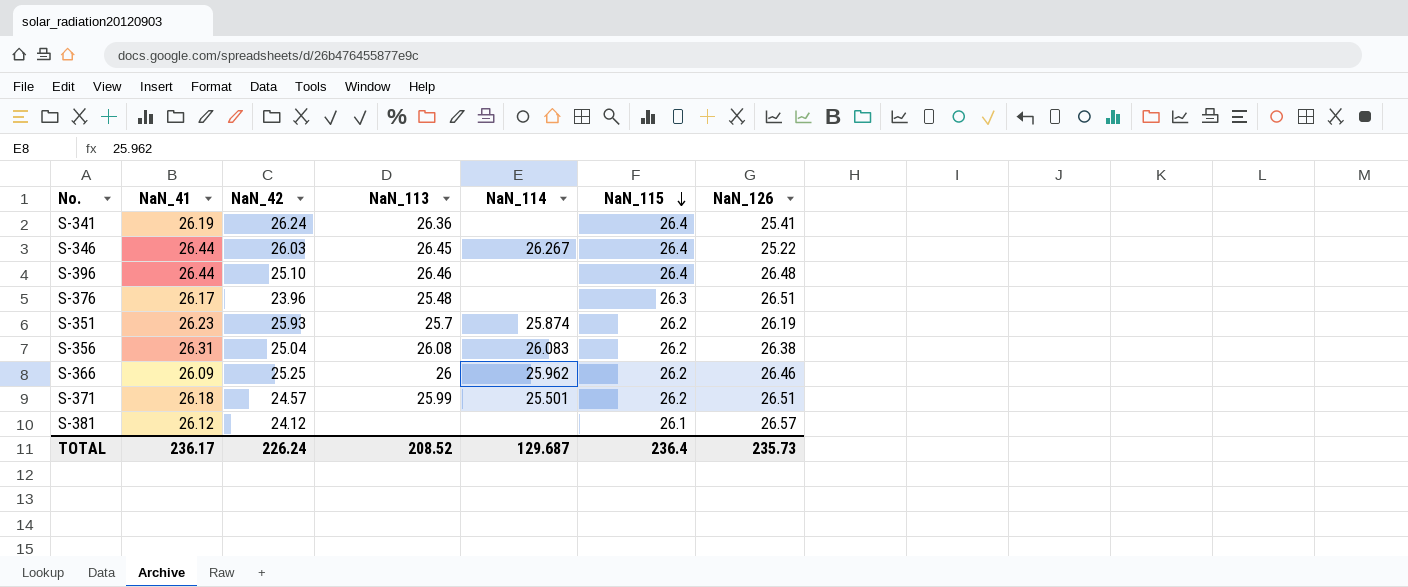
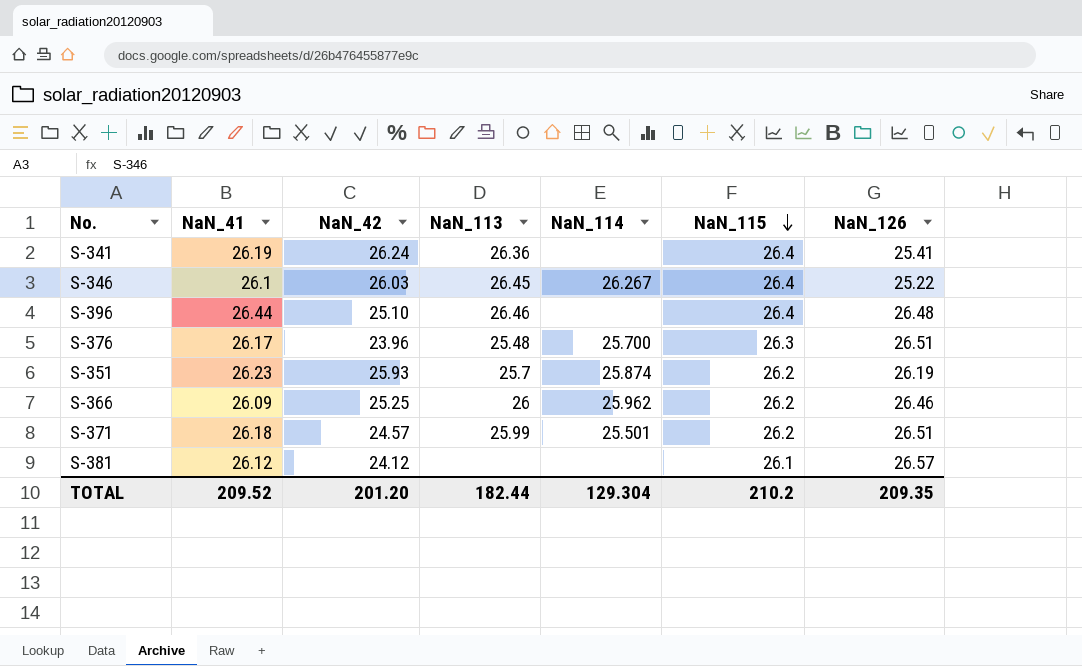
row S-356: 26.31 | 25.04 | 26.08 | 26.083 | 26.2 | 26.38 -> none
S-346 | NaN_41: 26.44 -> 26.1
S-376 | NaN_114: none -> 25.700
TOTAL | NaN_41: 236.17 -> 209.52
TOTAL | NaN_42: 226.24 -> 201.20
TOTAL | NaN_113: 208.52 -> 182.44
TOTAL | NaN_114: 129.687 -> 129.304
TOTAL | NaN_115: 236.4 -> 210.2
TOTAL | NaN_126: 235.73 -> 209.35

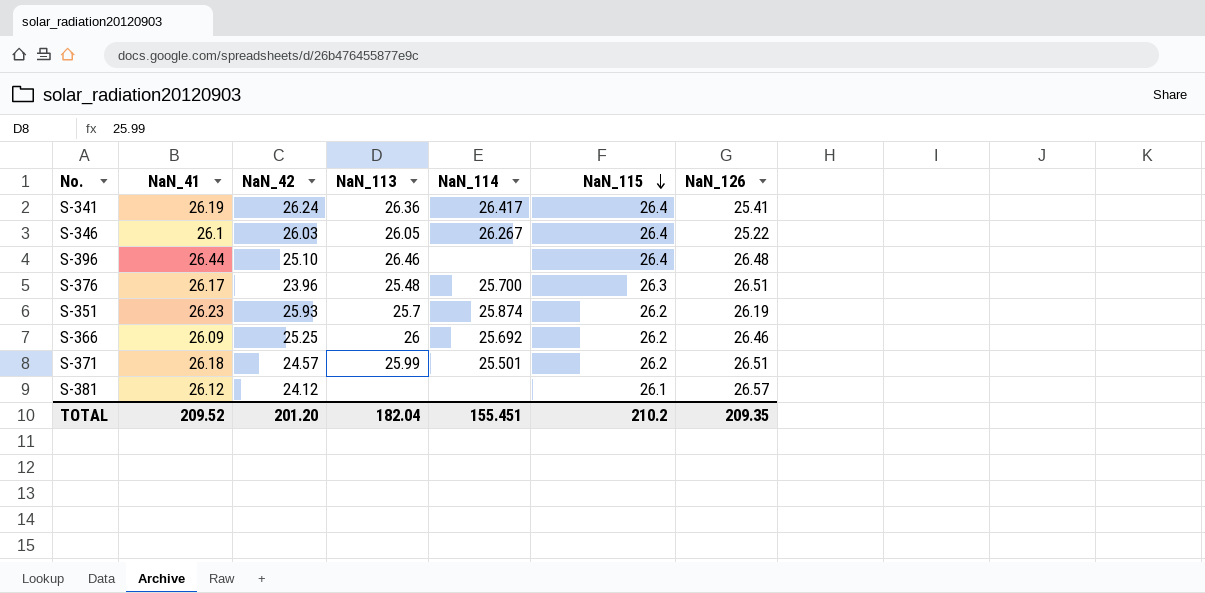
S-341 | NaN_114: none -> 26.417
S-346 | NaN_113: 26.45 -> 26.05
S-366 | NaN_114: 25.962 -> 25.692
TOTAL | NaN_113: 182.44 -> 182.04
TOTAL | NaN_114: 129.304 -> 155.451

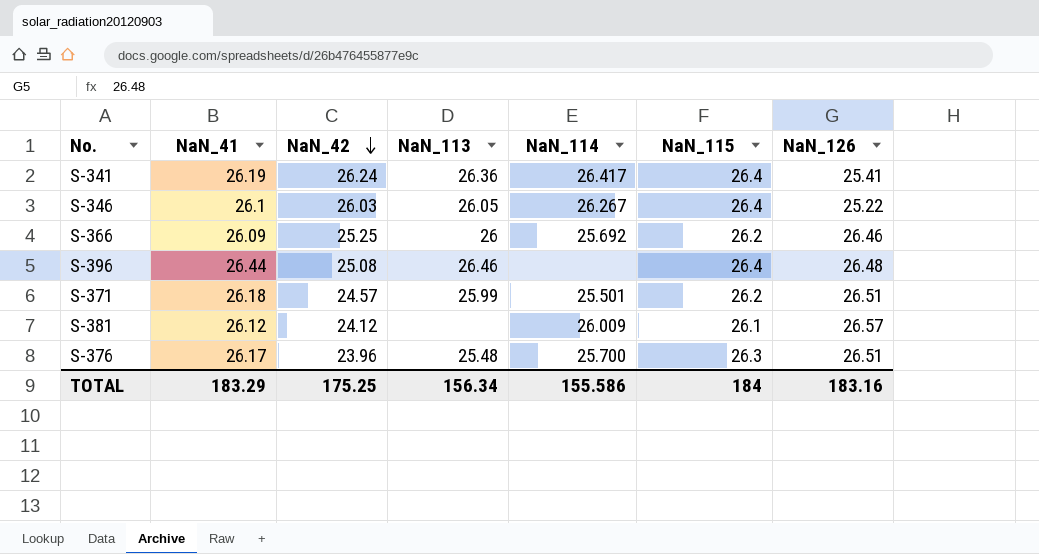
row order: NaN_115 descending -> NaN_42 descending
row S-351: 26.23 | 25.93 | 25.7 | 25.874 | 26.2 | 26.19 -> none
S-396 | NaN_42: 25.10 -> 25.08
S-381 | NaN_114: none -> 26.009
TOTAL | NaN_41: 209.52 -> 183.29
TOTAL | NaN_42: 201.20 -> 175.25
TOTAL | NaN_113: 182.04 -> 156.34
TOTAL | NaN_114: 155.451 -> 155.586
TOTAL | NaN_115: 210.2 -> 184
TOTAL | NaN_126: 209.35 -> 183.16

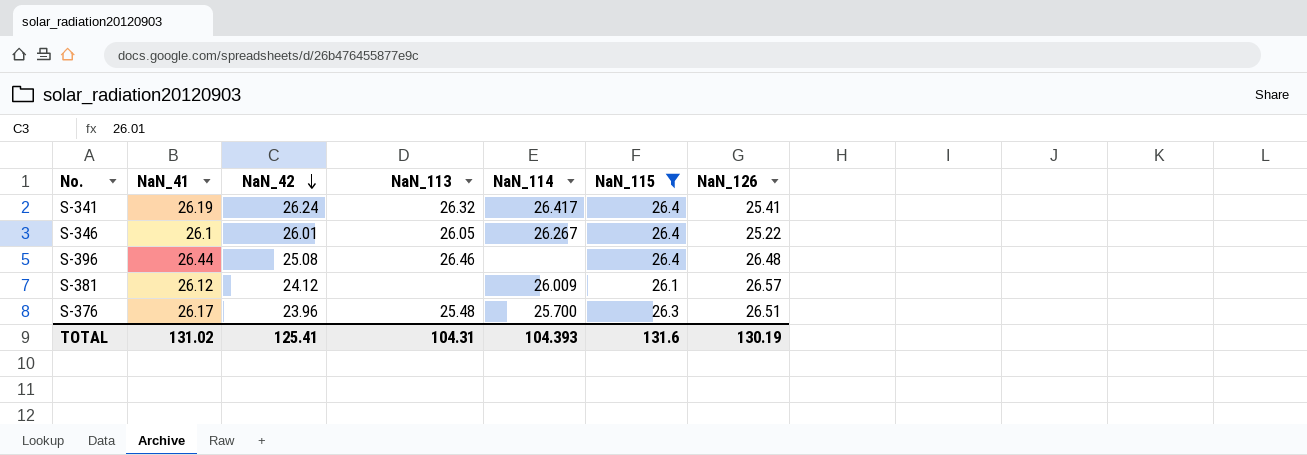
filter: none -> NaN_115 != 26.2
S-341 | NaN_113: 26.36 -> 26.32
S-346 | NaN_42: 26.03 -> 26.01
TOTAL | NaN_41: 183.29 -> 131.02
TOTAL | NaN_42: 175.25 -> 125.41
TOTAL | NaN_113: 156.34 -> 104.31
TOTAL | NaN_114: 155.586 -> 104.393
TOTAL | NaN_115: 184 -> 131.6
TOTAL | NaN_126: 183.16 -> 130.19

